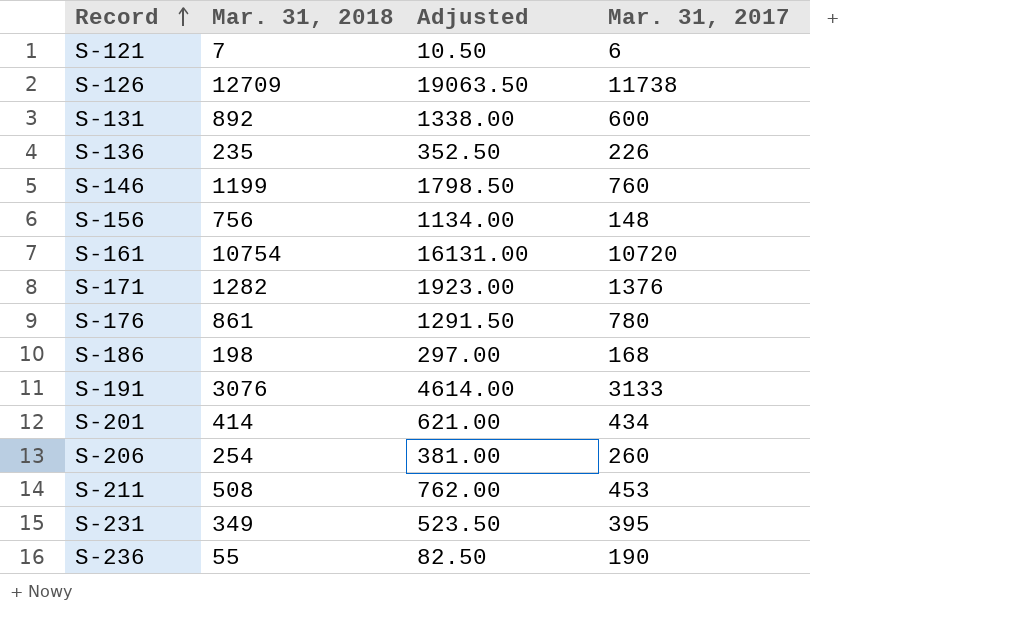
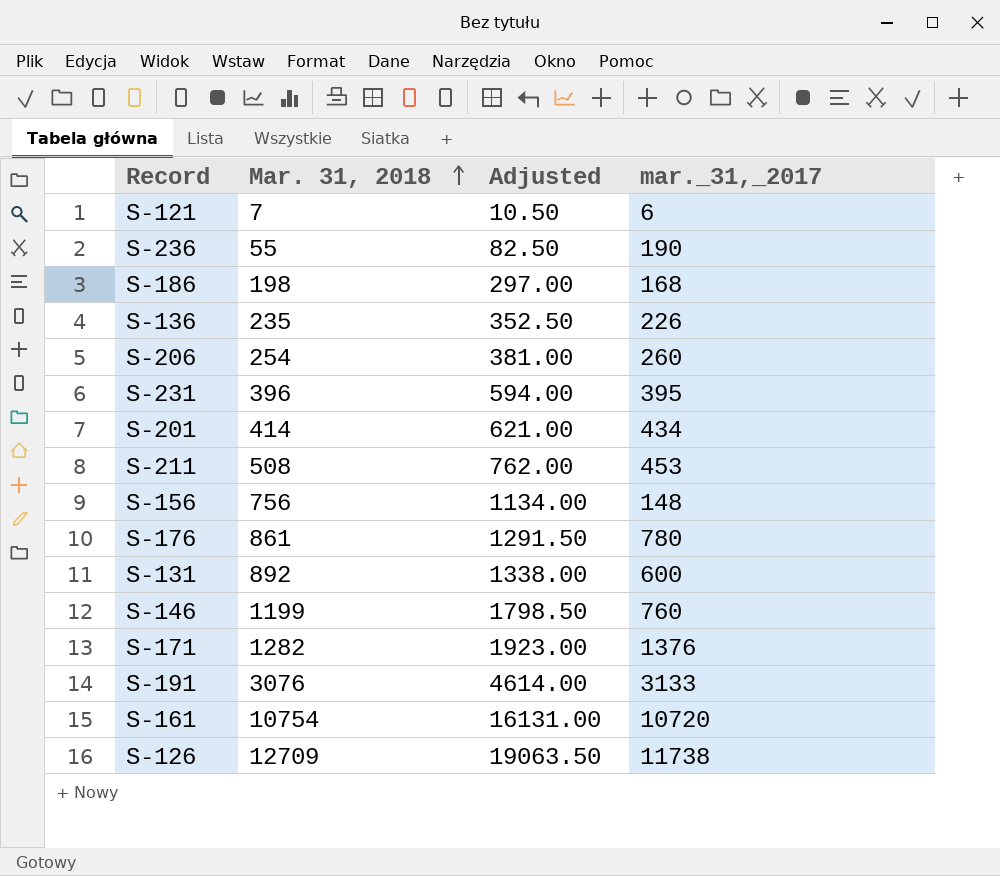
row order: Record ascending -> Mar. 31, 2018 ascending
column name: Mar. 31, 2017 -> mar._31,_2017
S-231 | Mar. 31, 2018: 349 -> 396
S-231 | Adjusted: 523.50 -> 594.00

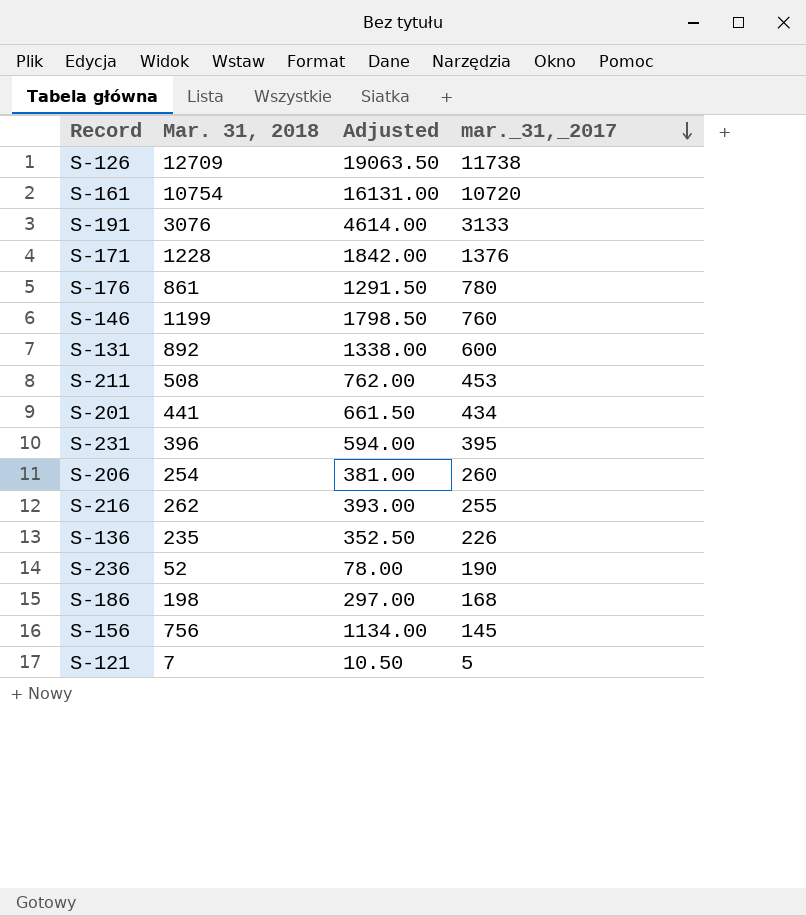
row order: Mar. 31, 2018 ascending -> mar._31,_2017 descending
S-171 | Mar. 31, 2018: 1282 -> 1228
S-171 | Adjusted: 1923.00 -> 1842.00
S-201 | Mar. 31, 2018: 414 -> 441
S-201 | Adjusted: 621.00 -> 661.50
row S-216: none -> 262 | 393.00 | 255
S-236 | Mar. 31, 2018: 55 -> 52
S-236 | Adjusted: 82.50 -> 78.00
S-156 | mar._31,_2017: 148 -> 145
S-121 | mar._31,_2017: 6 -> 5

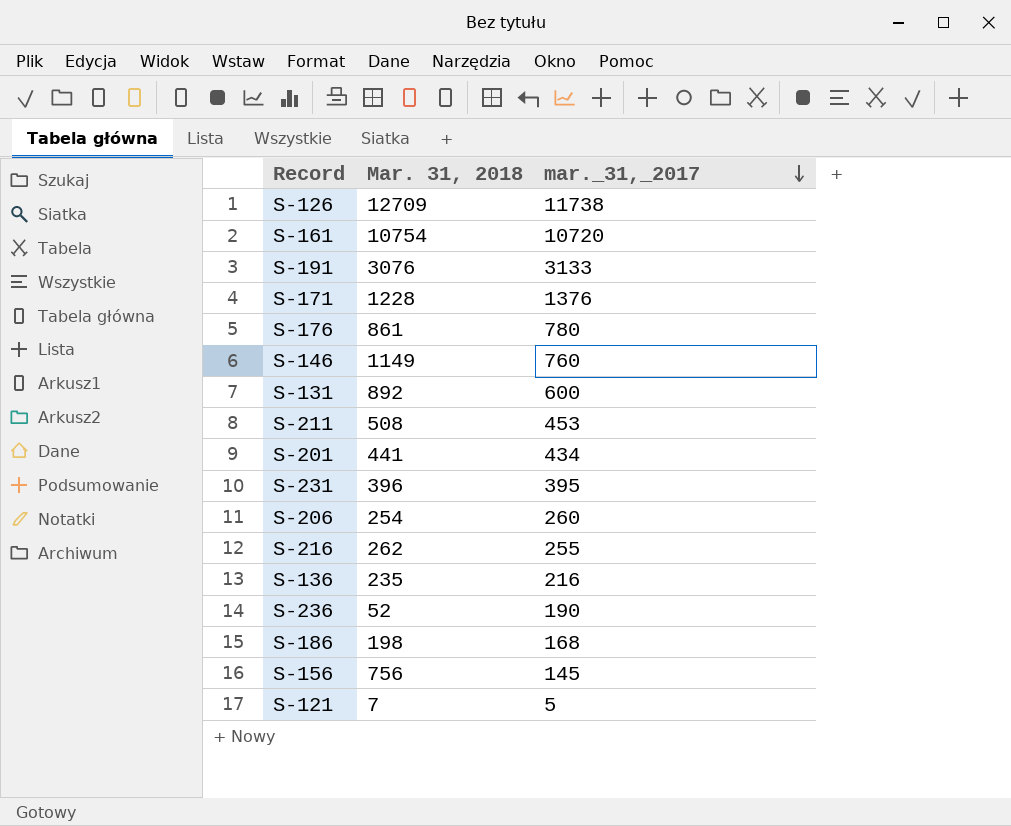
column Adjusted | formula: [Mar. 31, 2018] * 1.5 -> none
S-146 | Mar. 31, 2018: 1199 -> 1149
S-136 | mar._31,_2017: 226 -> 216

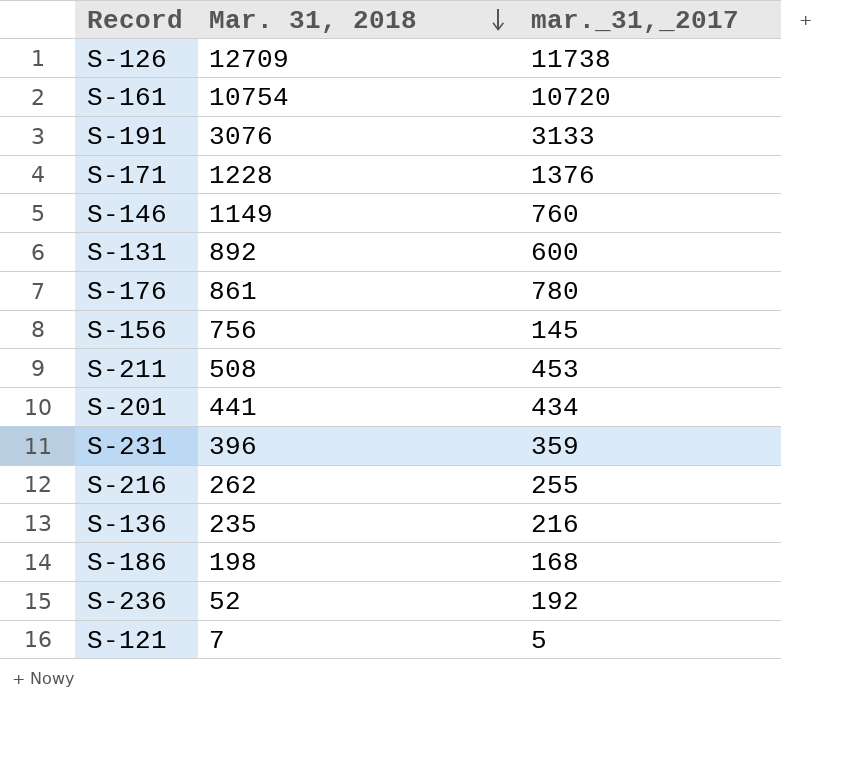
row order: mar._31,_2017 descending -> Mar. 31, 2018 descending
row S-206: 254 | 260 -> none
S-231 | mar._31,_2017: 395 -> 359
S-236 | mar._31,_2017: 190 -> 192

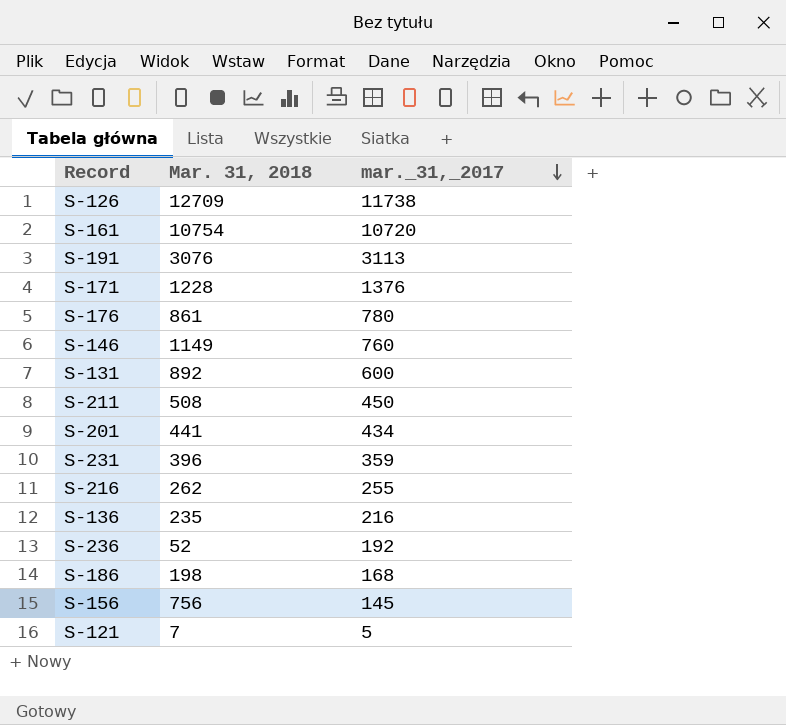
row order: Mar. 31, 2018 descending -> mar._31,_2017 descending
S-191 | mar._31,_2017: 3133 -> 3113
S-211 | mar._31,_2017: 453 -> 450

